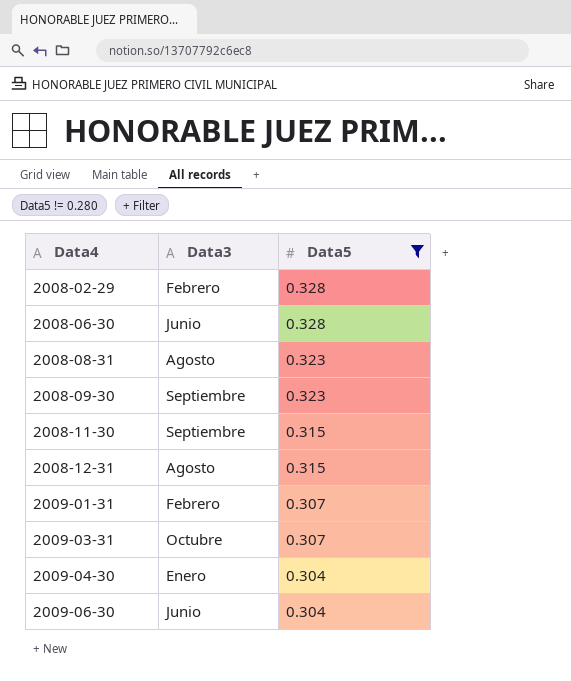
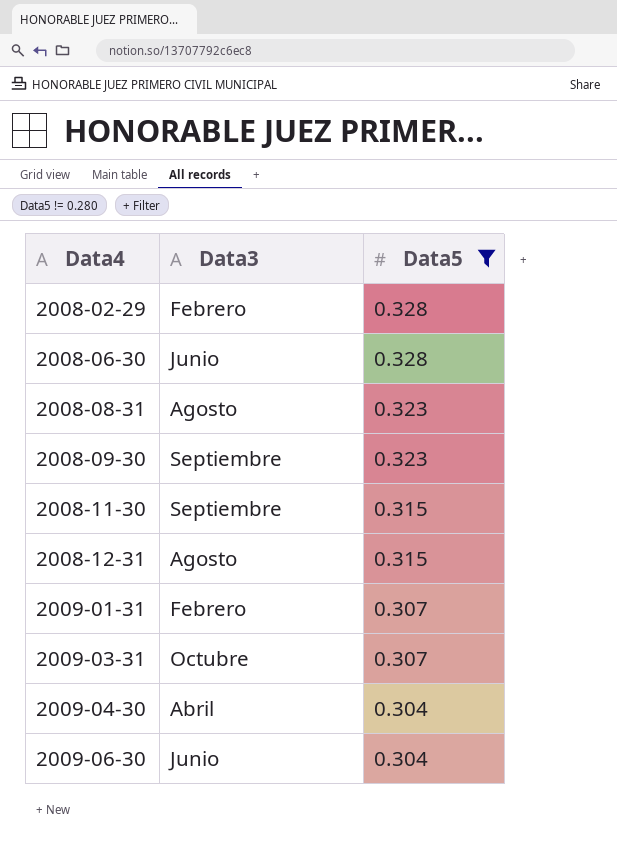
2009-04-30 | Data3: Enero -> Abril

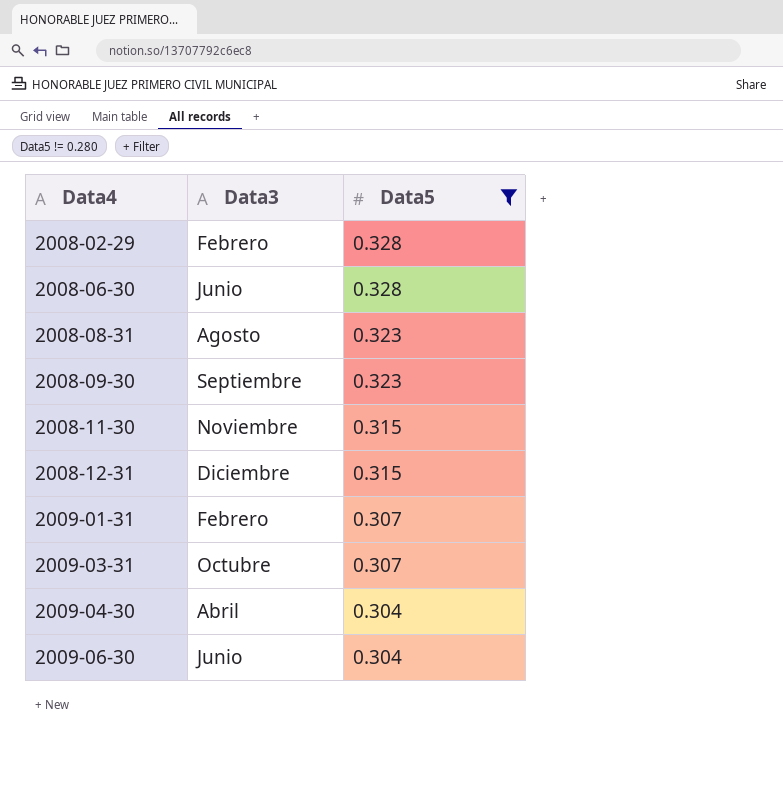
2008-11-30 | Data3: Septiembre -> Noviembre
2008-12-31 | Data3: Agosto -> Diciembre

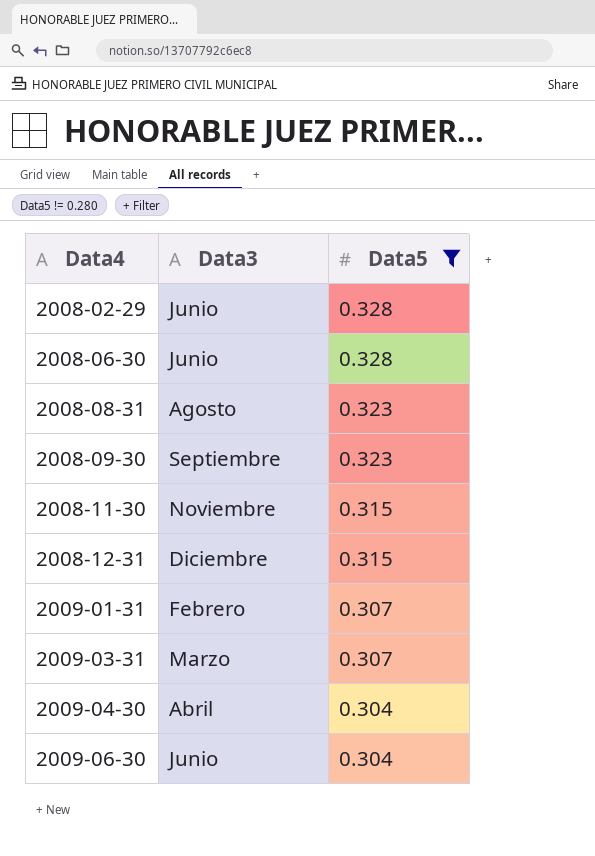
2008-02-29 | Data3: Febrero -> Junio
2009-03-31 | Data3: Octubre -> Marzo

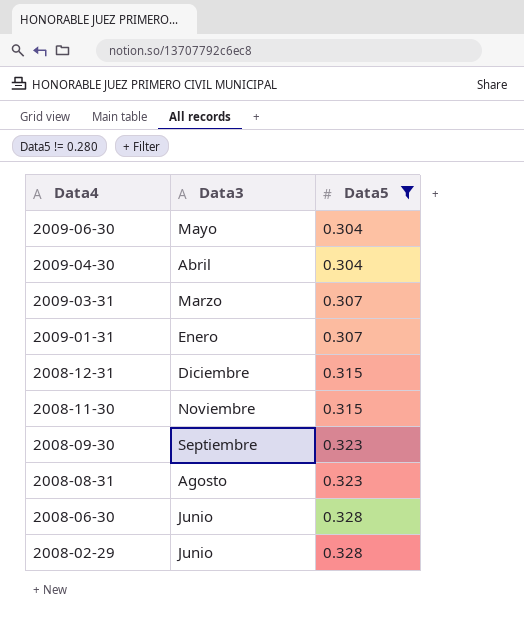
row order: Data4 ascending -> Data4 descending
2009-06-30 | Data3: Junio -> Mayo
2009-01-31 | Data3: Febrero -> Enero

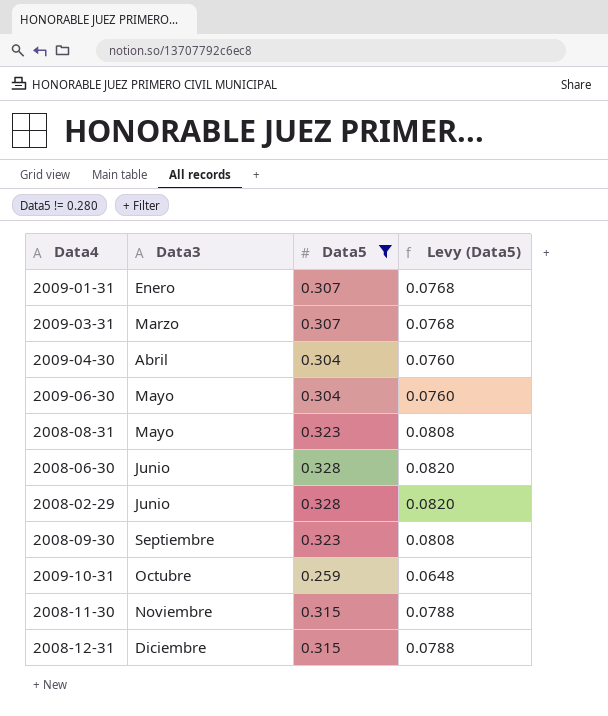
row order: Data4 descending -> Data3 ascending
column Levy (Data5) | formula: none -> [Data5] * 0.25
2008-08-31 | Data3: Agosto -> Mayo
row 2009-10-31: none -> Octubre | 0.259 | 0.0648

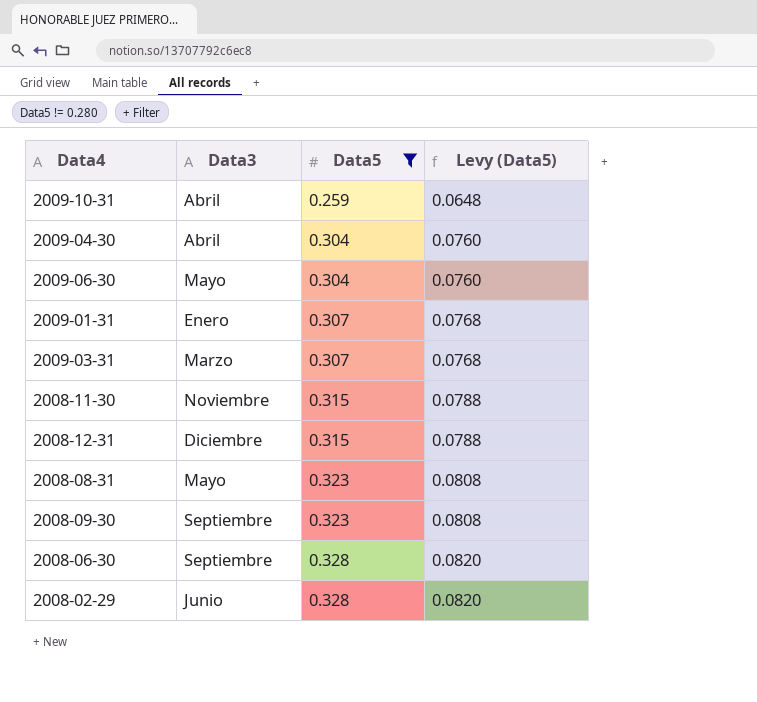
row order: Data3 ascending -> Data5 ascending
2009-10-31 | Data3: Octubre -> Abril
2008-06-30 | Data3: Junio -> Septiembre

